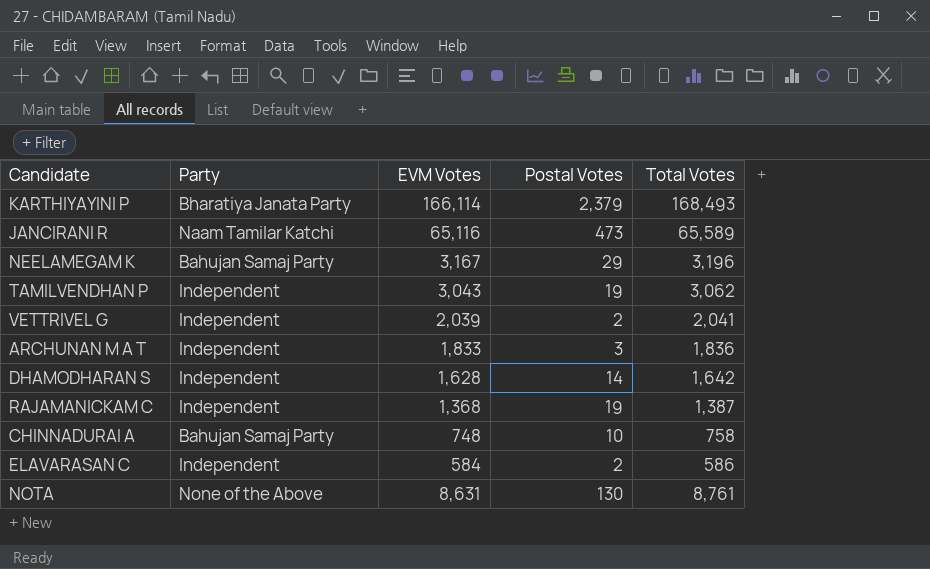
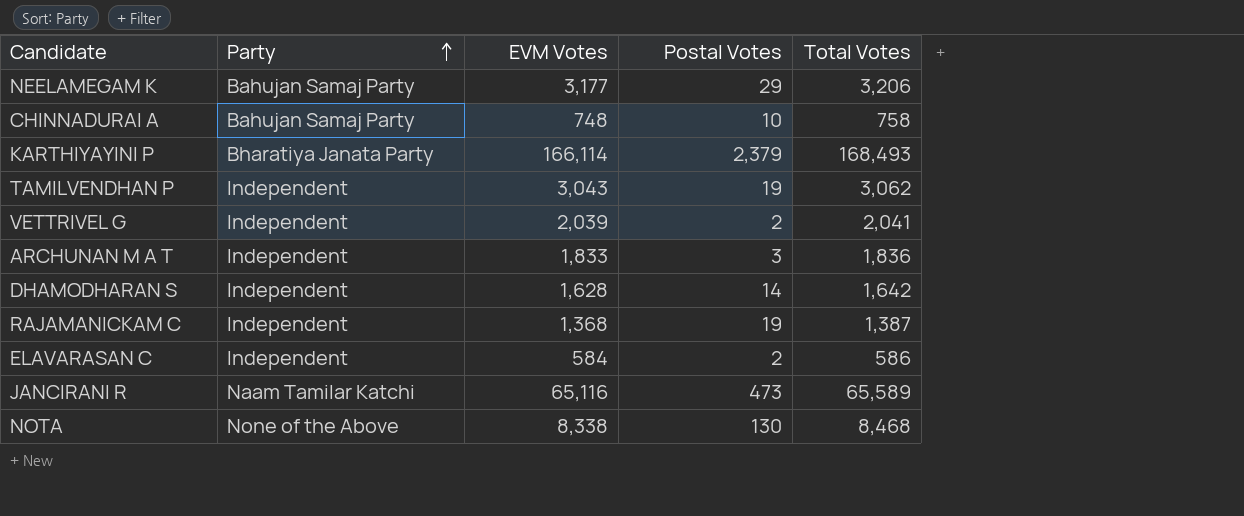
row order: none -> Party ascending
NEELAMEGAM K | EVM Votes: 3,167 -> 3,177
NEELAMEGAM K | Total Votes: 3,196 -> 3,206
NOTA | EVM Votes: 8,631 -> 8,338
NOTA | Total Votes: 8,761 -> 8,468

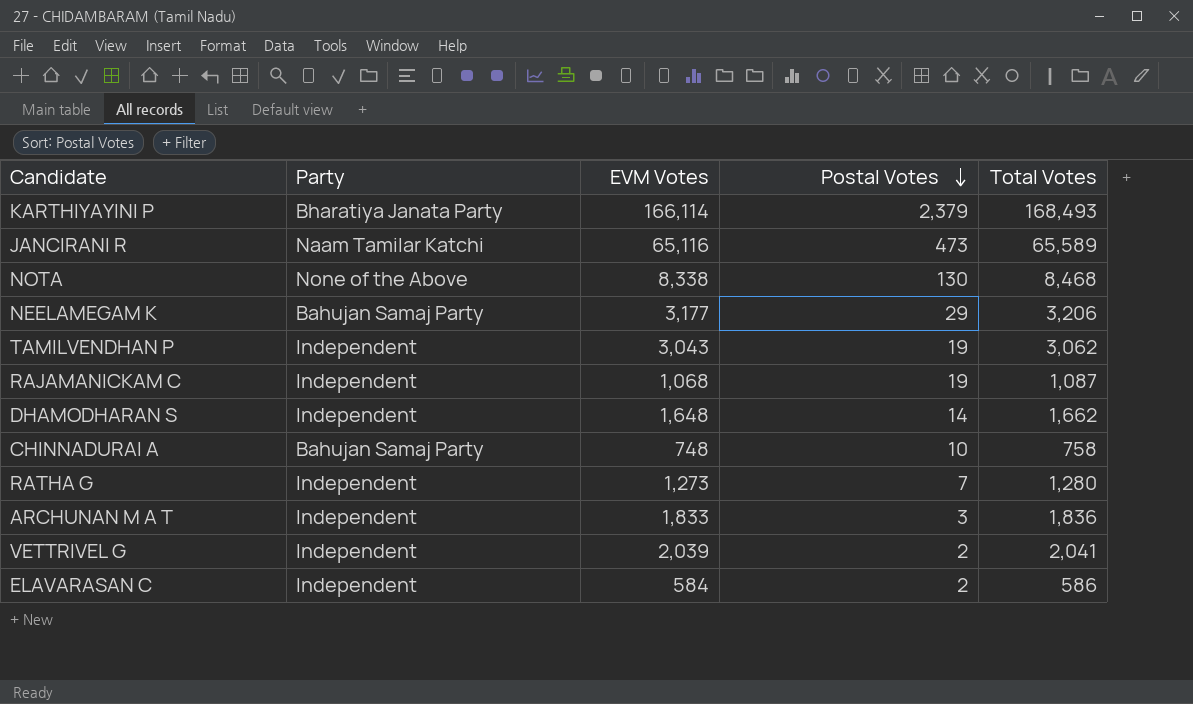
row order: Party ascending -> Postal Votes descending
RAJAMANICKAM C | EVM Votes: 1,368 -> 1,068
RAJAMANICKAM C | Total Votes: 1,387 -> 1,087
DHAMODHARAN S | EVM Votes: 1,628 -> 1,648
DHAMODHARAN S | Total Votes: 1,642 -> 1,662
row RATHA G: none -> Independent | 1,273 | 7 | 1,280

